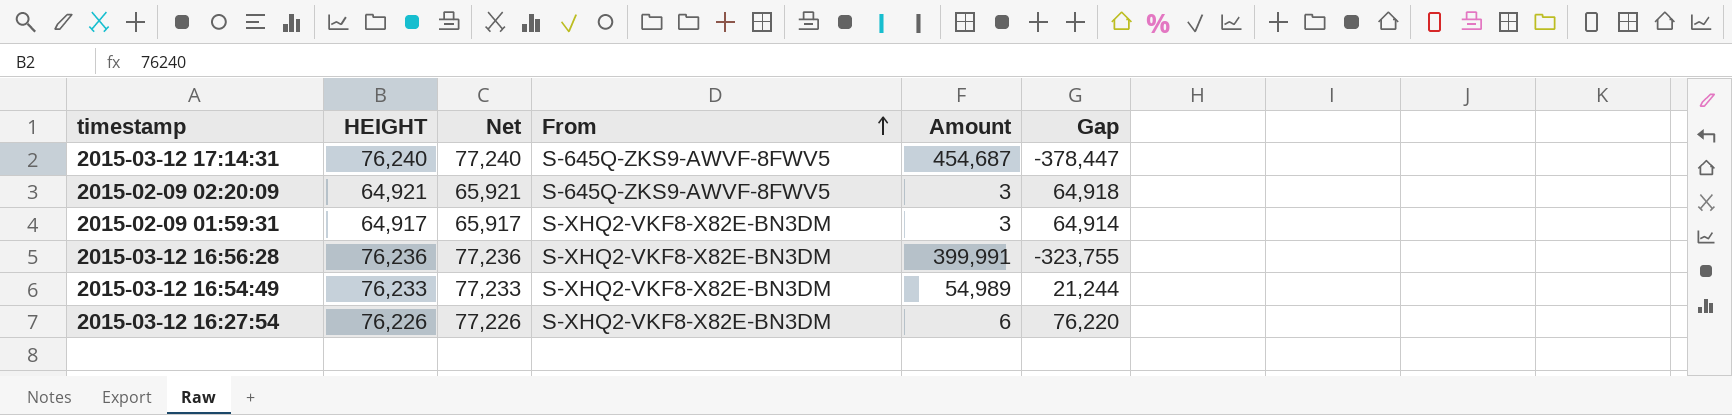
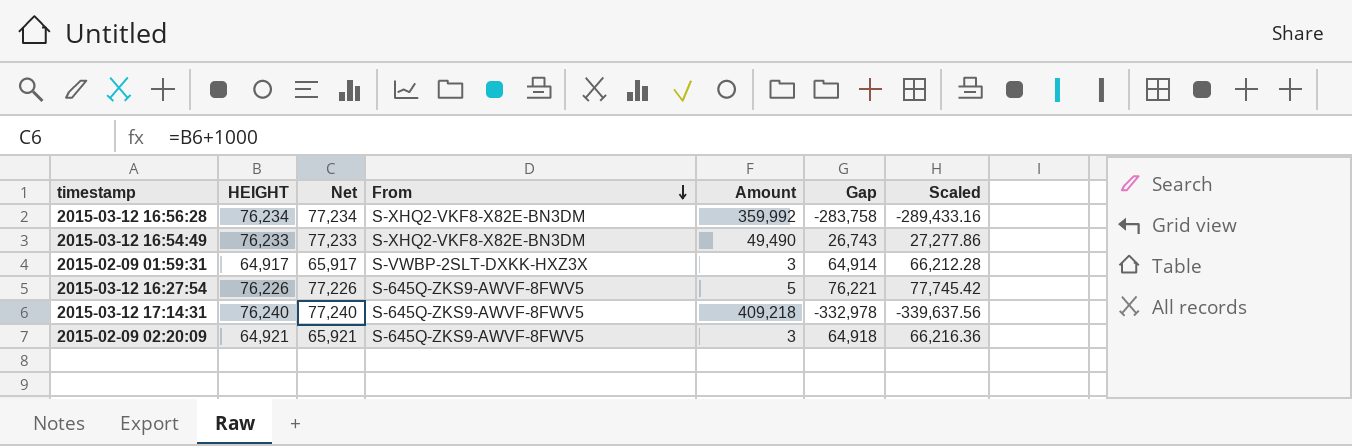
row order: From ascending -> From descending
column Scaled | formula: none -> [Gap] * 1.02
2015-03-12 16:56:28 | HEIGHT: 76,236 -> 76,234
2015-03-12 16:56:28 | Net: 77,236 -> 77,234
2015-03-12 16:56:28 | Amount: 399,991 -> 359,992
2015-03-12 16:56:28 | Gap: -323,755 -> -283,758
2015-03-12 16:54:49 | Amount: 54,989 -> 49,490
2015-03-12 16:54:49 | Gap: 21,244 -> 26,743
2015-02-09 01:59:31 | From: S-XHQ2-VKF8-X82E-BN3DM -> S-VWBP-2SLT-DXKK-HXZ3X
2015-03-12 16:27:54 | From: S-XHQ2-VKF8-X82E-BN3DM -> S-645Q-ZKS9-AWVF-8FWV5
2015-03-12 16:27:54 | Amount: 6 -> 5
2015-03-12 16:27:54 | Gap: 76,220 -> 76,221
2015-03-12 17:14:31 | Amount: 454,687 -> 409,218
2015-03-12 17:14:31 | Gap: -378,447 -> -332,978

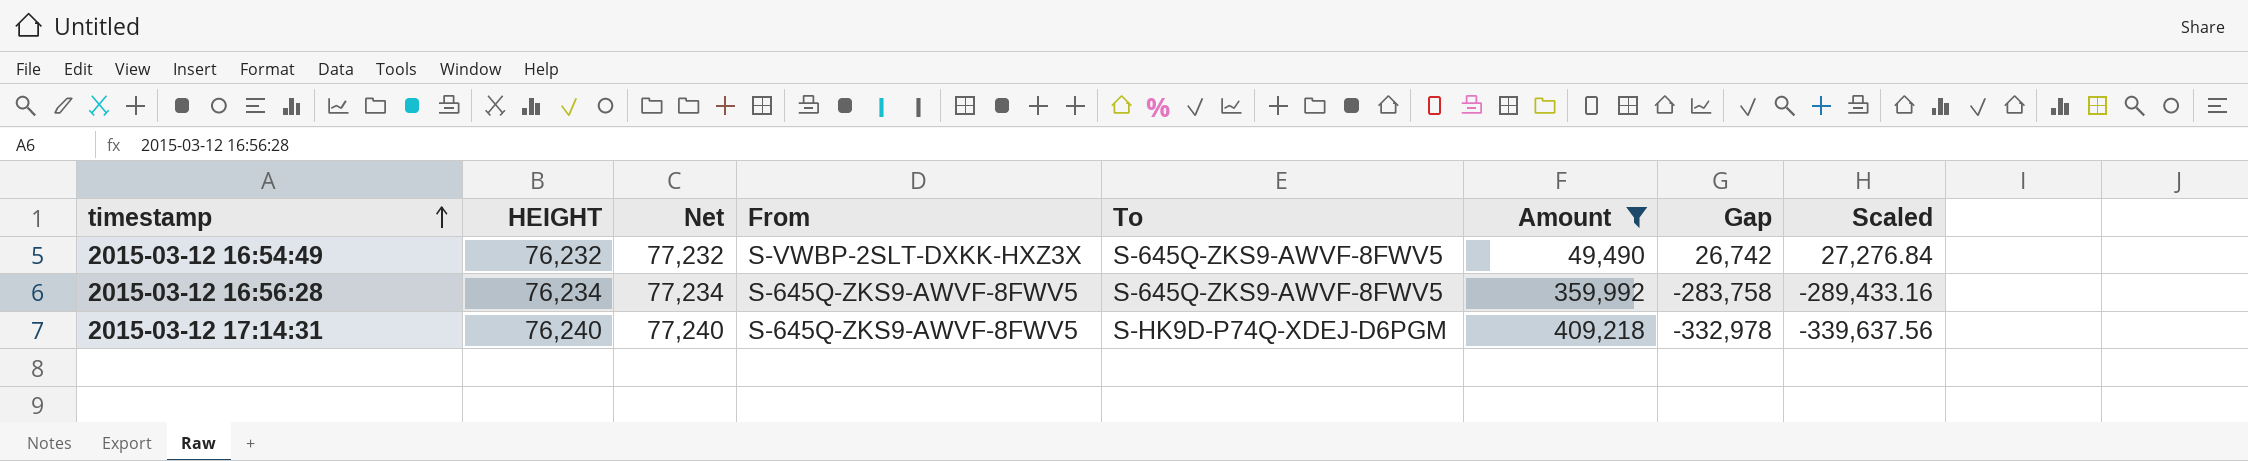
filter: none -> Amount >= 49,490
row order: From descending -> timestamp ascending
column To | position: none -> 5
2015-03-12 16:54:49 | HEIGHT: 76,233 -> 76,232
2015-03-12 16:54:49 | Net: 77,233 -> 77,232
2015-03-12 16:54:49 | From: S-XHQ2-VKF8-X82E-BN3DM -> S-VWBP-2SLT-DXKK-HXZ3X
2015-03-12 16:54:49 | Gap: 26,743 -> 26,742
2015-03-12 16:54:49 | Scaled: 27,277.86 -> 27,276.84
2015-03-12 16:56:28 | From: S-XHQ2-VKF8-X82E-BN3DM -> S-645Q-ZKS9-AWVF-8FWV5

